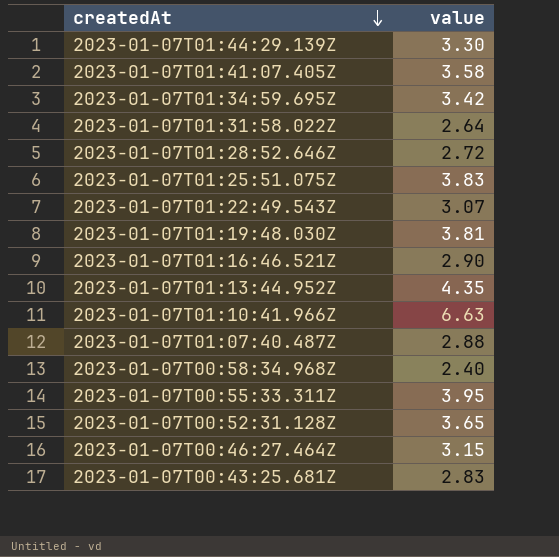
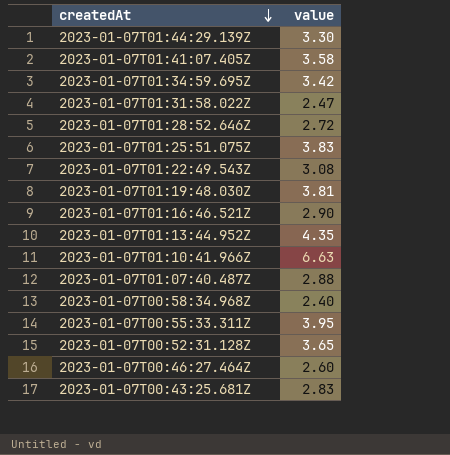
2023-01-07T01:31:58.022Z | value: 2.64 -> 2.47
2023-01-07T01:22:49.543Z | value: 3.07 -> 3.08
2023-01-07T00:46:27.464Z | value: 3.15 -> 2.60

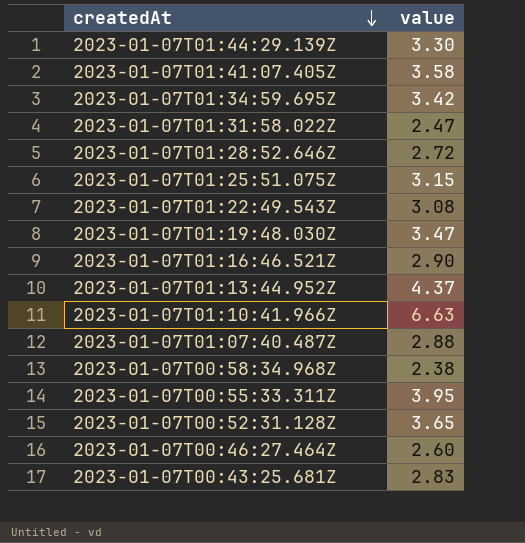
2023-01-07T01:25:51.075Z | value: 3.83 -> 3.15
2023-01-07T01:19:48.030Z | value: 3.81 -> 3.47
2023-01-07T01:13:44.952Z | value: 4.35 -> 4.37
2023-01-07T00:58:34.968Z | value: 2.40 -> 2.38

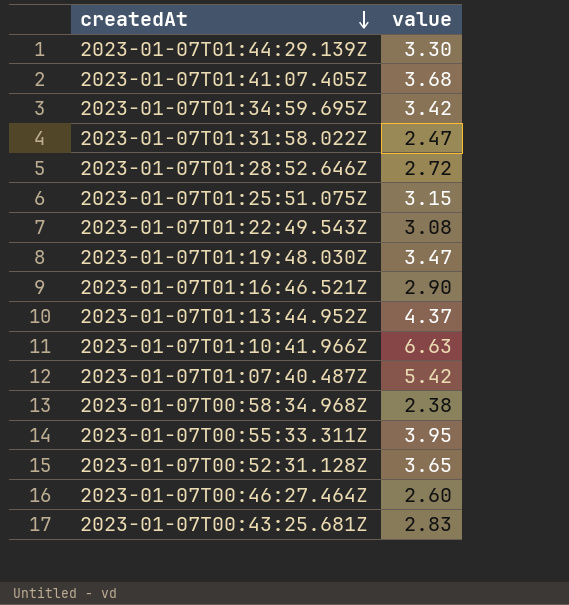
2023-01-07T01:41:07.405Z | value: 3.58 -> 3.68
2023-01-07T01:07:40.487Z | value: 2.88 -> 5.42

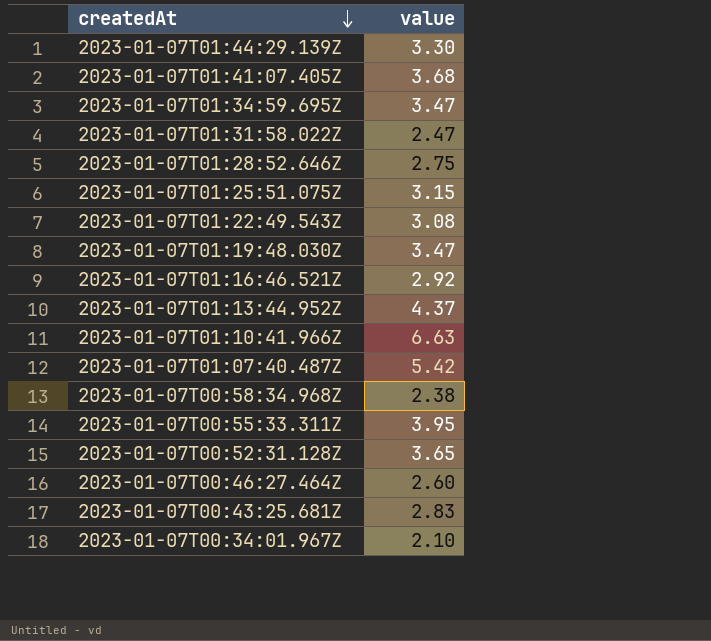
2023-01-07T01:34:59.695Z | value: 3.42 -> 3.47
2023-01-07T01:28:52.646Z | value: 2.72 -> 2.75
2023-01-07T01:16:46.521Z | value: 2.90 -> 2.92
row 2023-01-07T00:34:01.967Z: none -> 2.10

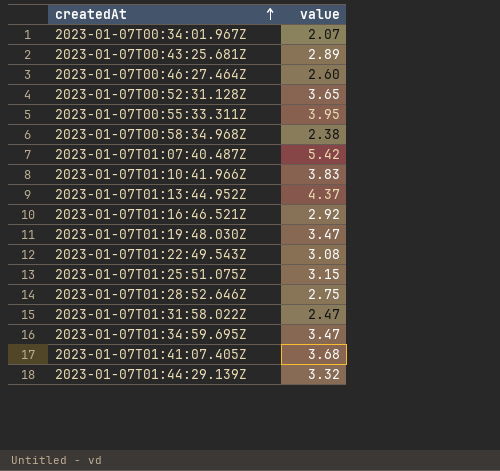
row order: createdAt descending -> createdAt ascending
2023-01-07T00:34:01.967Z | value: 2.10 -> 2.07
2023-01-07T00:43:25.681Z | value: 2.83 -> 2.89
2023-01-07T01:10:41.966Z | value: 6.63 -> 3.83
2023-01-07T01:44:29.139Z | value: 3.30 -> 3.32

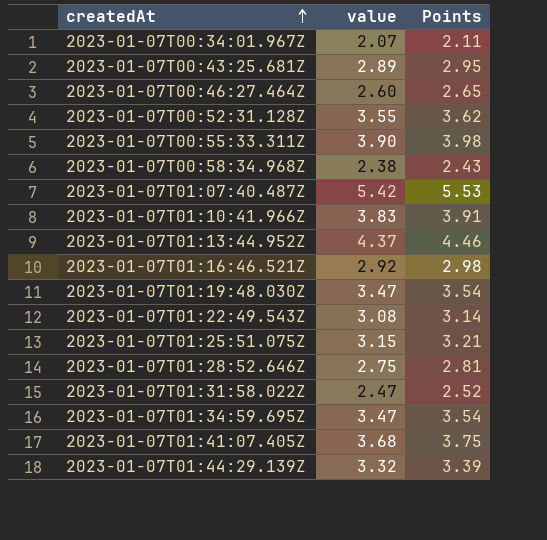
column Points | formula: none -> [value] * 1.02
2023-01-07T00:52:31.128Z | value: 3.65 -> 3.55
2023-01-07T00:55:33.311Z | value: 3.95 -> 3.90

